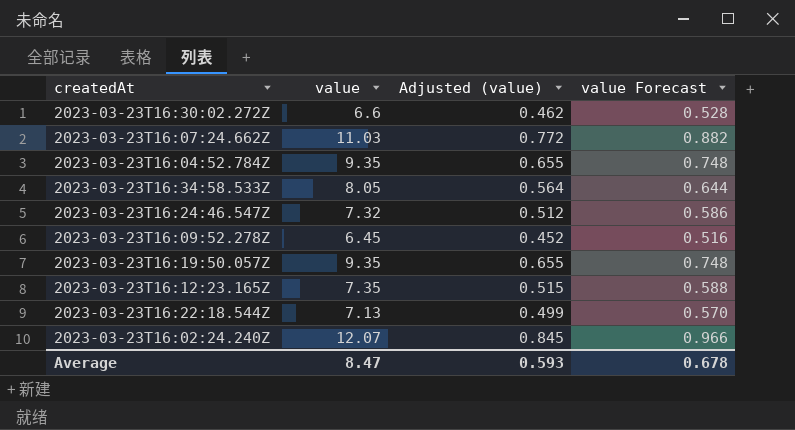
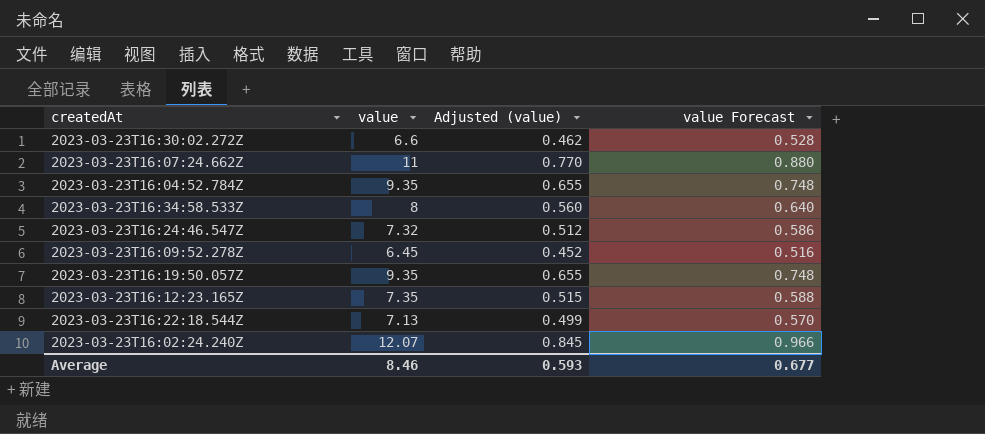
2023-03-23T16:07:24.662Z | value: 11.03 -> 11
2023-03-23T16:07:24.662Z | Adjusted (value): 0.772 -> 0.770
2023-03-23T16:07:24.662Z | value Forecast: 0.882 -> 0.880
2023-03-23T16:34:58.533Z | value: 8.05 -> 8
2023-03-23T16:34:58.533Z | Adjusted (value): 0.564 -> 0.560
2023-03-23T16:34:58.533Z | value Forecast: 0.644 -> 0.640
Average | value: 8.47 -> 8.46
Average | value Forecast: 0.678 -> 0.677

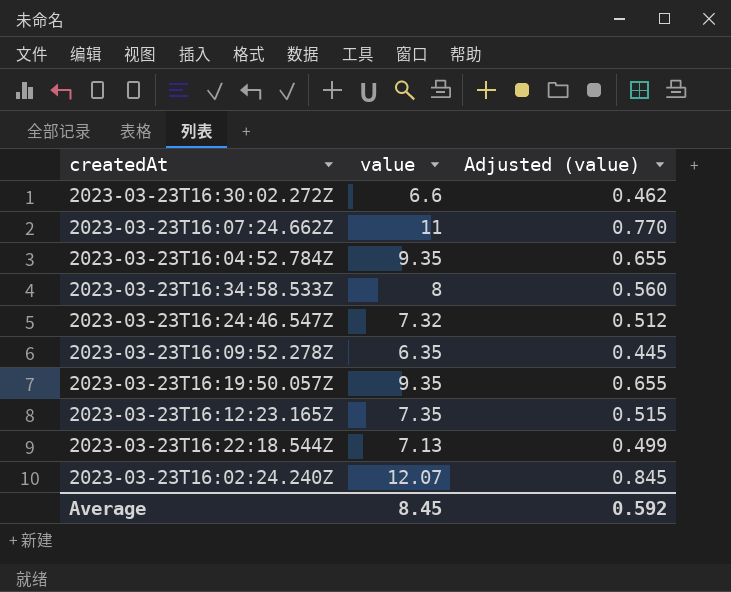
column value Forecast | formula: [value] * 0.08 -> none
2023-03-23T16:09:52.278Z | value: 6.45 -> 6.35
2023-03-23T16:09:52.278Z | Adjusted (value): 0.452 -> 0.445
Average | value: 8.46 -> 8.45
Average | Adjusted (value): 0.593 -> 0.592

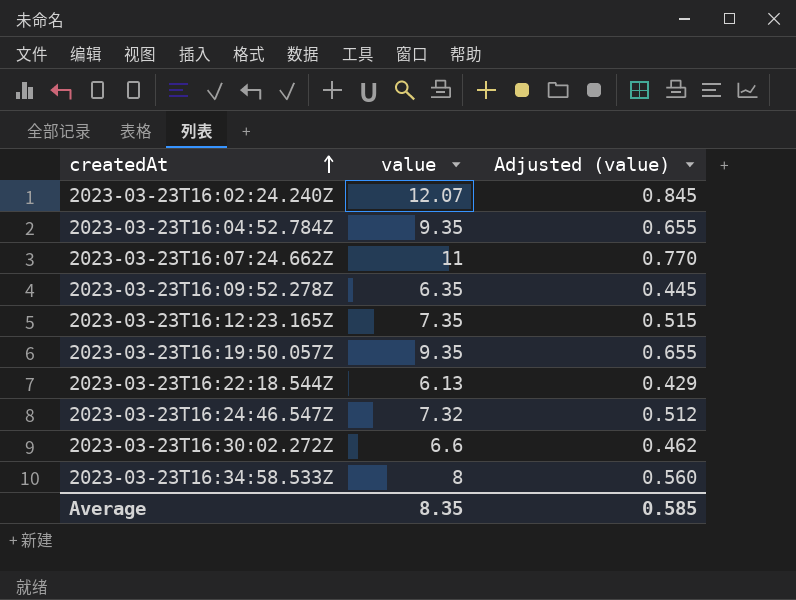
row order: none -> createdAt ascending
2023-03-23T16:22:18.544Z | value: 7.13 -> 6.13
2023-03-23T16:22:18.544Z | Adjusted (value): 0.499 -> 0.429
Average | value: 8.45 -> 8.35
Average | Adjusted (value): 0.592 -> 0.585

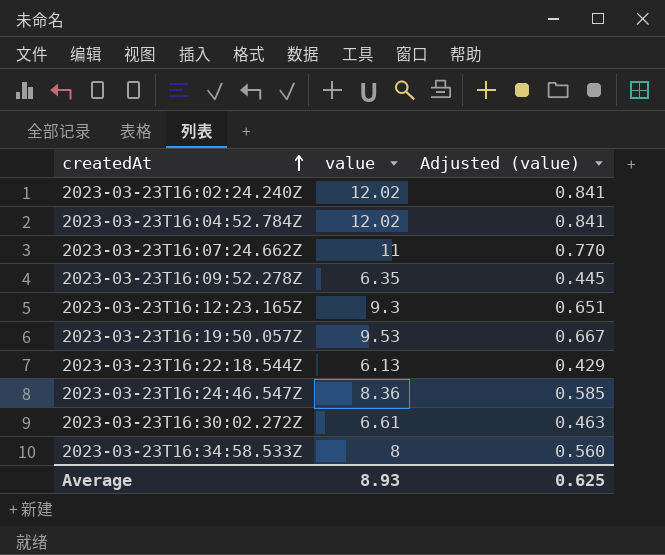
2023-03-23T16:02:24.240Z | value: 12.07 -> 12.02
2023-03-23T16:02:24.240Z | Adjusted (value): 0.845 -> 0.841
2023-03-23T16:04:52.784Z | value: 9.35 -> 12.02
2023-03-23T16:04:52.784Z | Adjusted (value): 0.655 -> 0.841
2023-03-23T16:12:23.165Z | value: 7.35 -> 9.3
2023-03-23T16:12:23.165Z | Adjusted (value): 0.515 -> 0.651
2023-03-23T16:19:50.057Z | value: 9.35 -> 9.53
2023-03-23T16:19:50.057Z | Adjusted (value): 0.655 -> 0.667
2023-03-23T16:24:46.547Z | value: 7.32 -> 8.36
2023-03-23T16:24:46.547Z | Adjusted (value): 0.512 -> 0.585
2023-03-23T16:30:02.272Z | value: 6.6 -> 6.61
2023-03-23T16:30:02.272Z | Adjusted (value): 0.462 -> 0.463
Average | value: 8.35 -> 8.93
Average | Adjusted (value): 0.585 -> 0.625

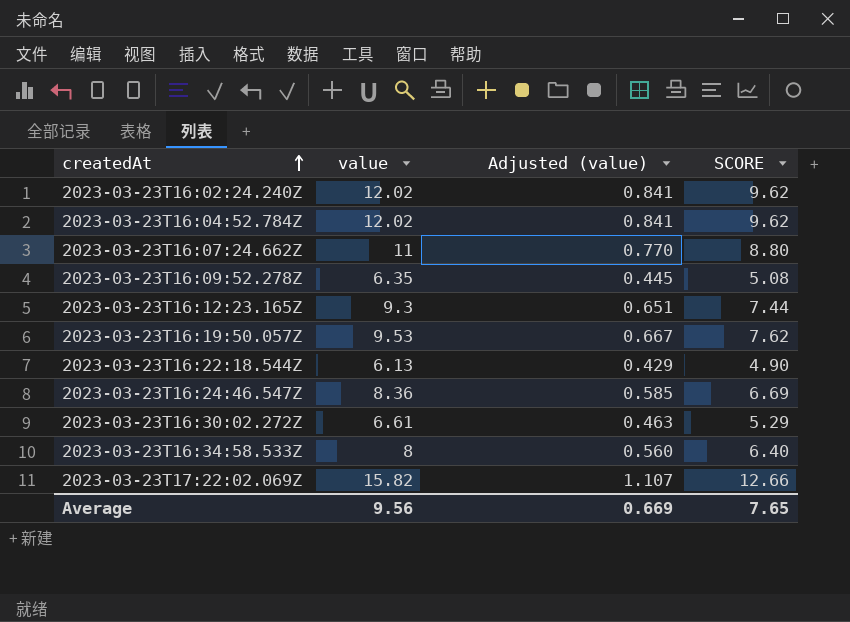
column SCORE | formula: none -> [value] * 0.8
row 2023-03-23T17:22:02.069Z: none -> 15.82 | 1.107 | 12.66
Average | value: 8.93 -> 9.56
Average | Adjusted (value): 0.625 -> 0.669

